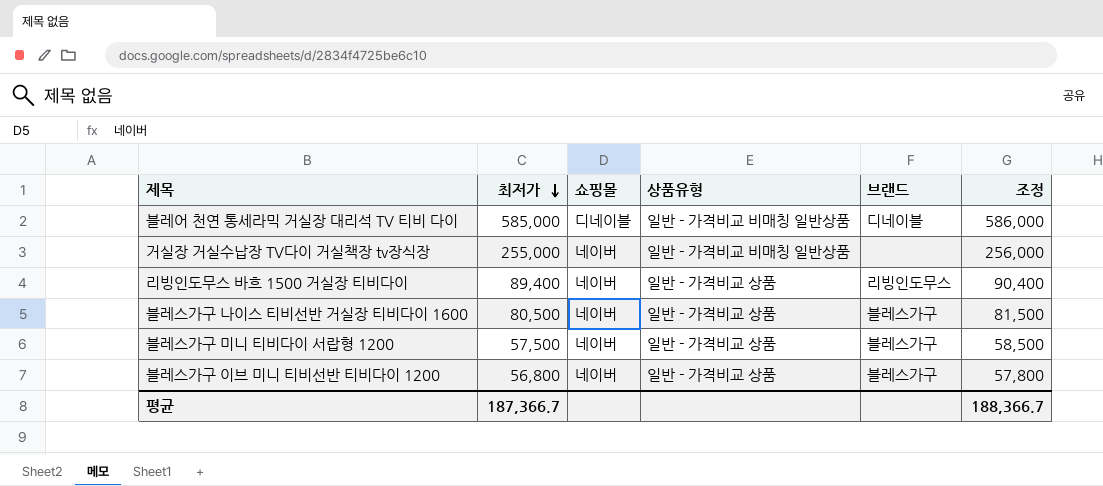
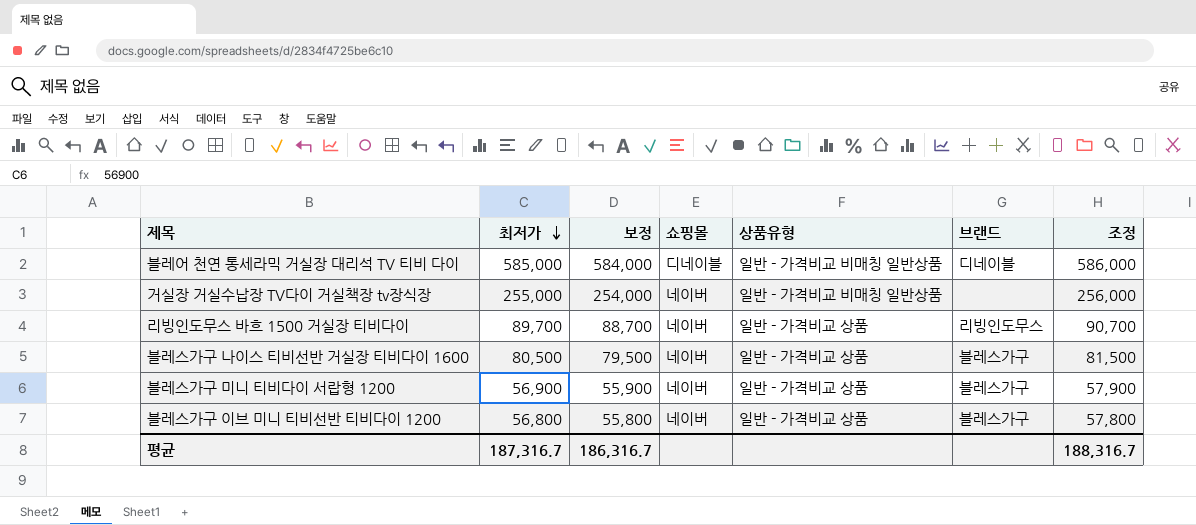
column 보정 | formula: none -> [최저가] - 1000
리빙인도무스 바흐 1500 거실장 티비다이 | 최저가: 89,400 -> 89,700
리빙인도무스 바흐 1500 거실장 티비다이 | 조정: 90,400 -> 90,700
블레스가구 미니 티비다이 서랍형 1200 | 최저가: 57,500 -> 56,900
블레스가구 미니 티비다이 서랍형 1200 | 조정: 58,500 -> 57,900
평균 | 최저가: 187,366.7 -> 187,316.7
평균 | 조정: 188,366.7 -> 188,316.7

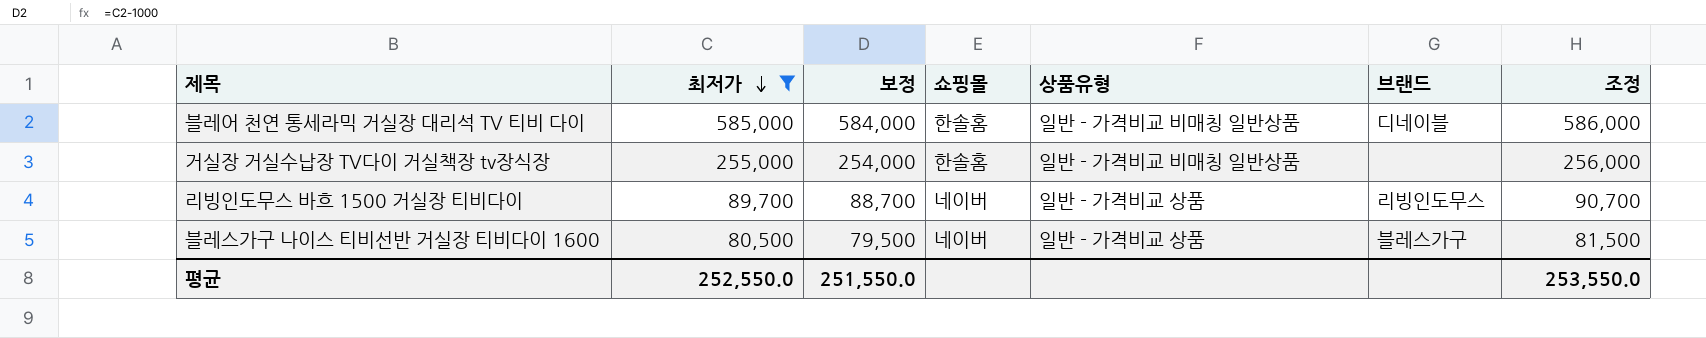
filter: none -> 최저가 >= 80,500
블레어 천연 통세라믹 거실장 대리석 TV 티비 다이 | 쇼핑몰: 디네이블 -> 한솔홈
거실장 거실수납장 TV다이 거실책장 tv장식장 | 쇼핑몰: 네이버 -> 한솔홈
평균 | 최저가: 187,316.7 -> 252,550.0
평균 | 보정: 186,316.7 -> 251,550.0
평균 | 조정: 188,316.7 -> 253,550.0

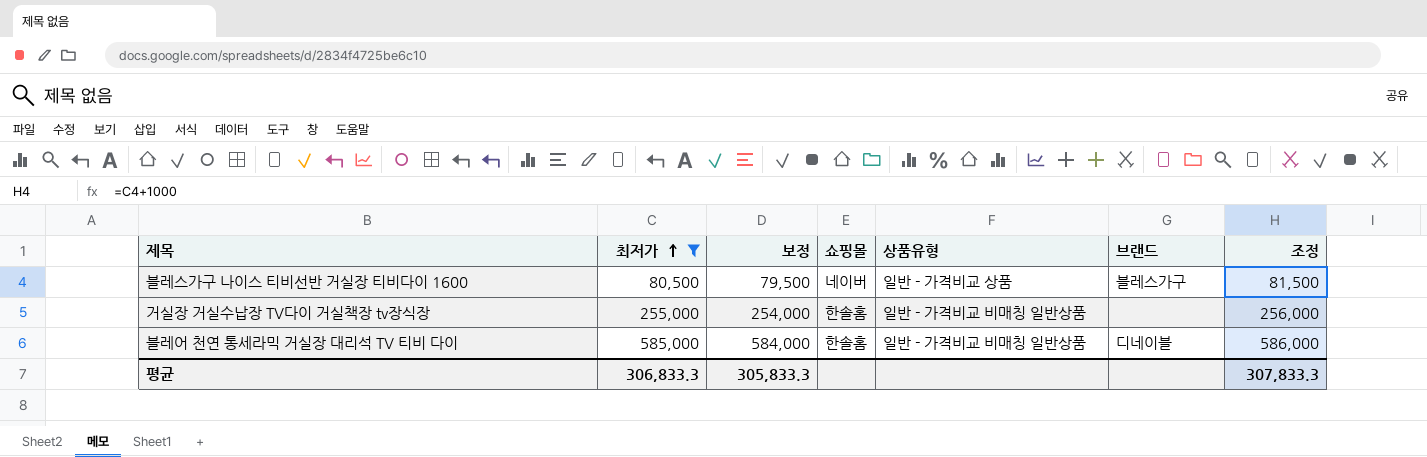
row order: 최저가 descending -> 최저가 ascending
row 리빙인도무스 바흐 1500 거실장 티비다이: 89,700 | 88,700 | 네이버 | 일반 - 가격비교 상품 | 리빙인도무스 | 90,700 -> none
평균 | 최저가: 252,550.0 -> 306,833.3
평균 | 보정: 251,550.0 -> 305,833.3
평균 | 조정: 253,550.0 -> 307,833.3

